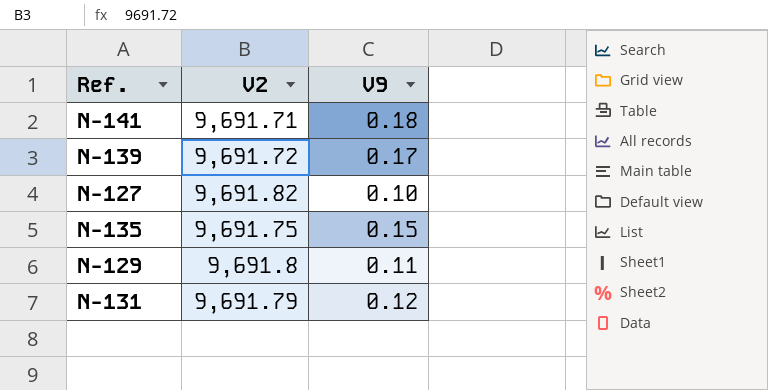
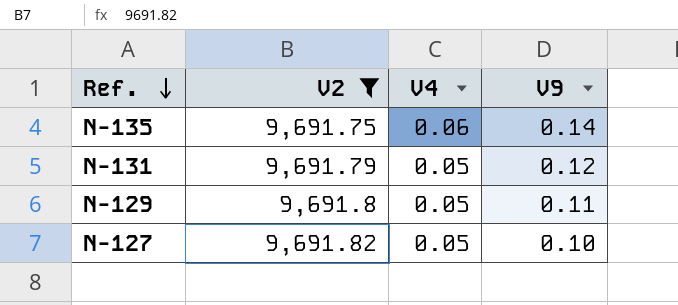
filter: none -> V2 >= 9,691.75
row order: none -> Ref. descending
column V4 | position: none -> 3
N-135 | V9: 0.15 -> 0.14

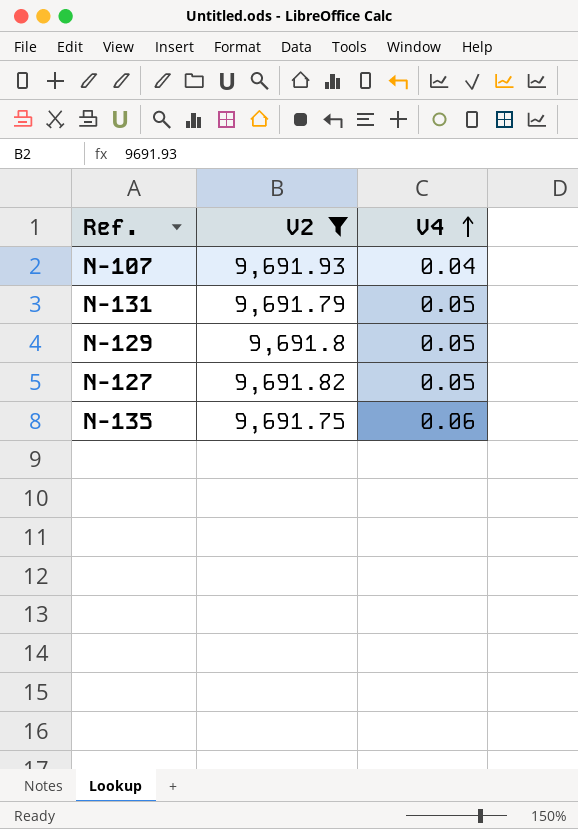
row order: Ref. descending -> V4 ascending
column V9 | position: 4 -> none
row N-107: none -> 9,691.93 | 0.04

